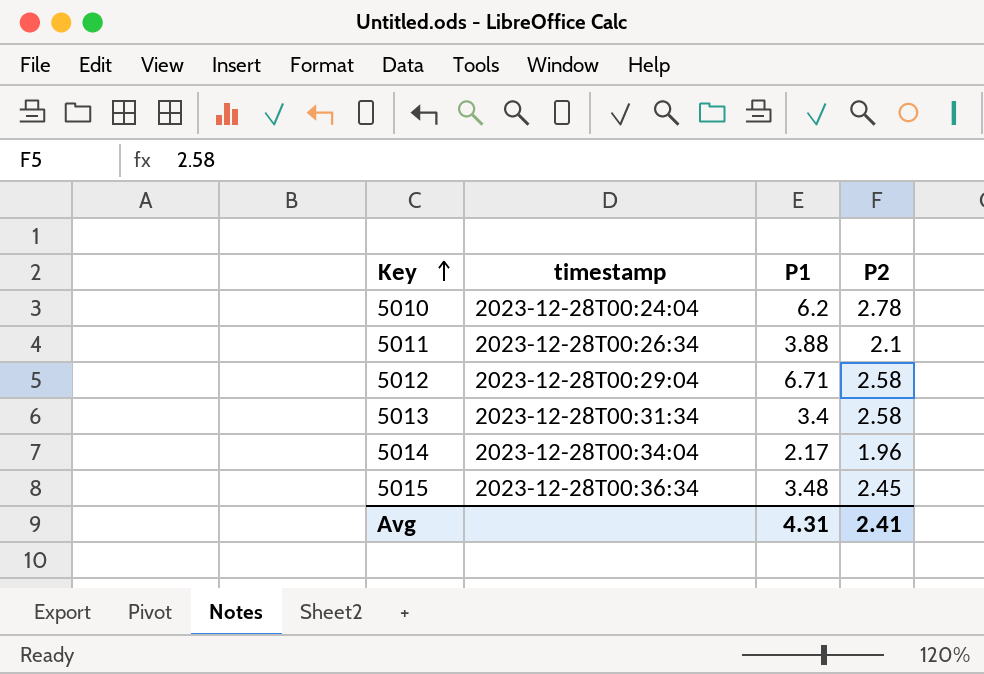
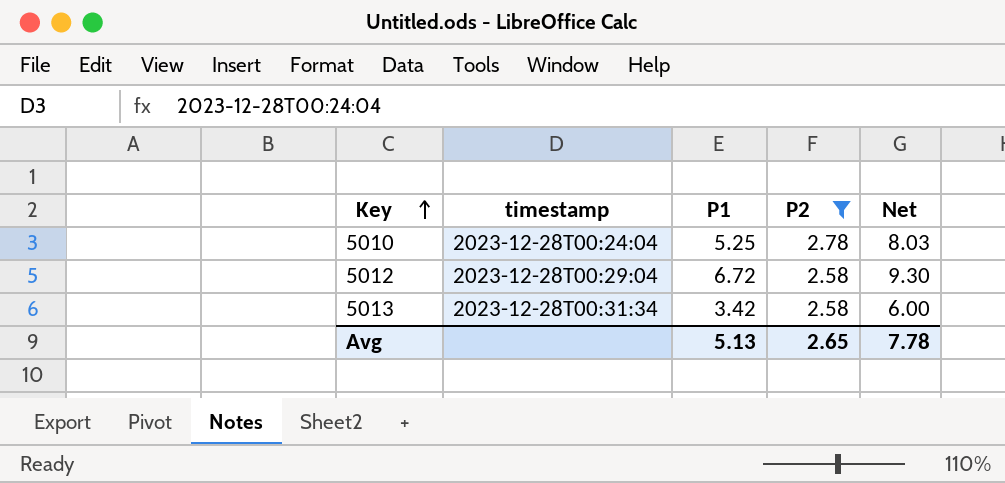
filter: none -> P2 >= 2.58
column Net | formula: none -> [P1] + [P2]
5010 | P1: 6.2 -> 5.25
5012 | P1: 6.71 -> 6.72
5013 | P1: 3.4 -> 3.42
Avg | P1: 4.31 -> 5.13
Avg | P2: 2.41 -> 2.65

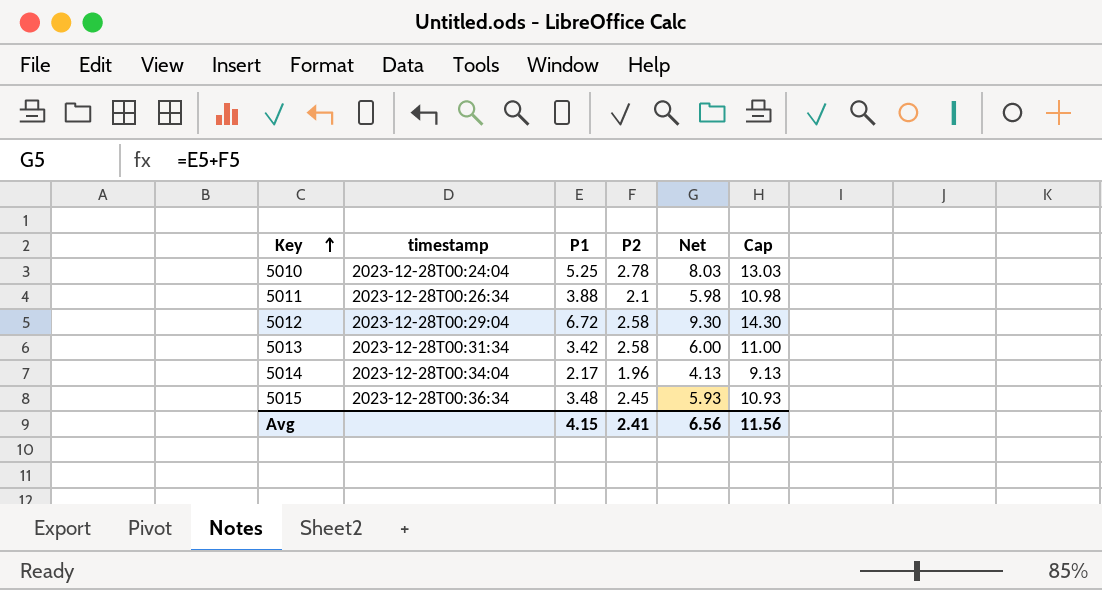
filter: P2 >= 2.58 -> none
column Cap | formula: none -> [Net] + 5
Avg | P1: 5.13 -> 4.15
Avg | P2: 2.65 -> 2.41
Avg | Net: 7.78 -> 6.56

